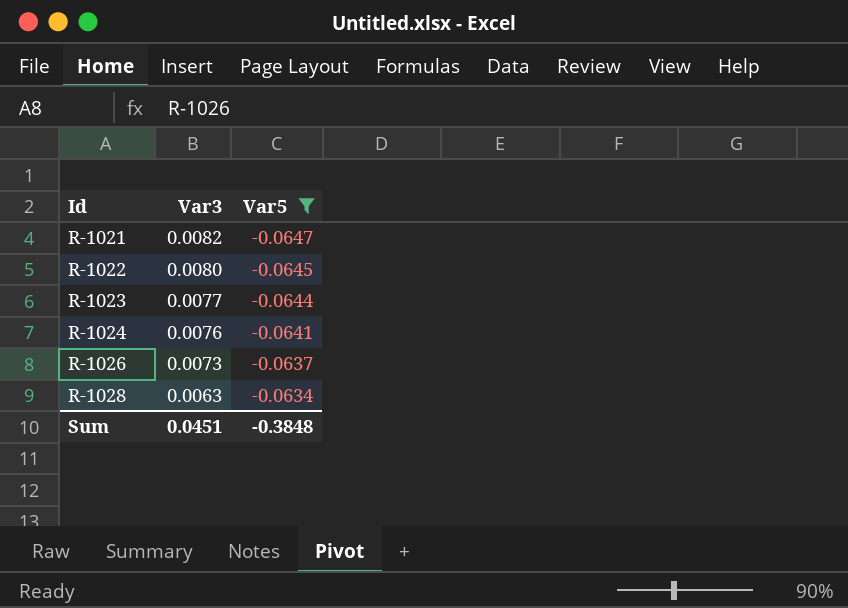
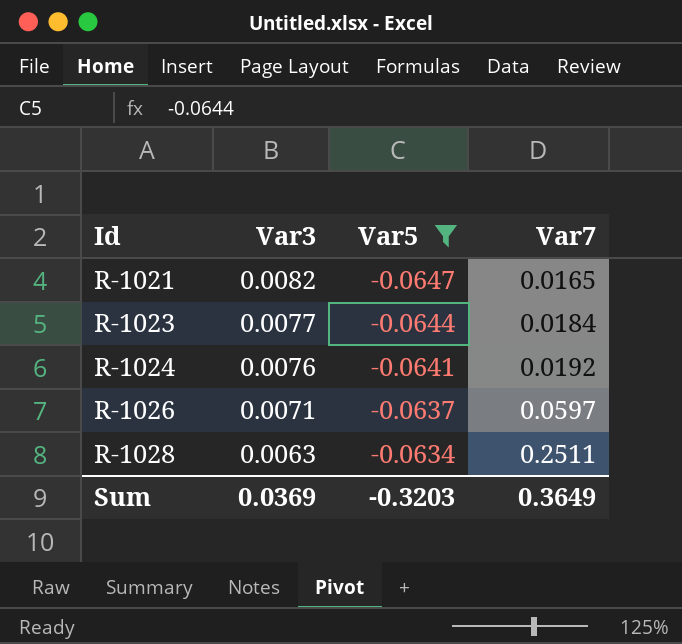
column Var7 | position: none -> 4
row R-1022: 0.0080 | -0.0645 -> none
R-1026 | Var3: 0.0073 -> 0.0071
Sum | Var3: 0.0451 -> 0.0369
Sum | Var5: -0.3848 -> -0.3203

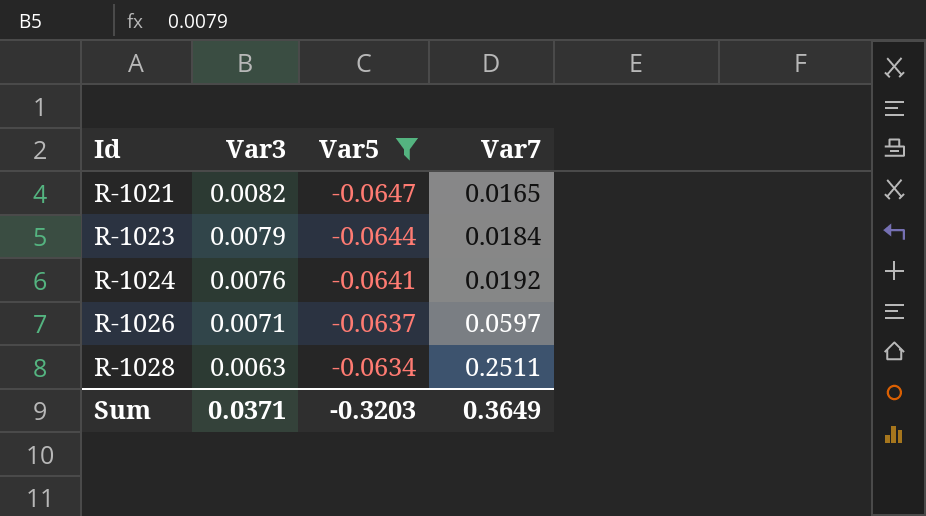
R-1023 | Var3: 0.0077 -> 0.0079
Sum | Var3: 0.0369 -> 0.0371

